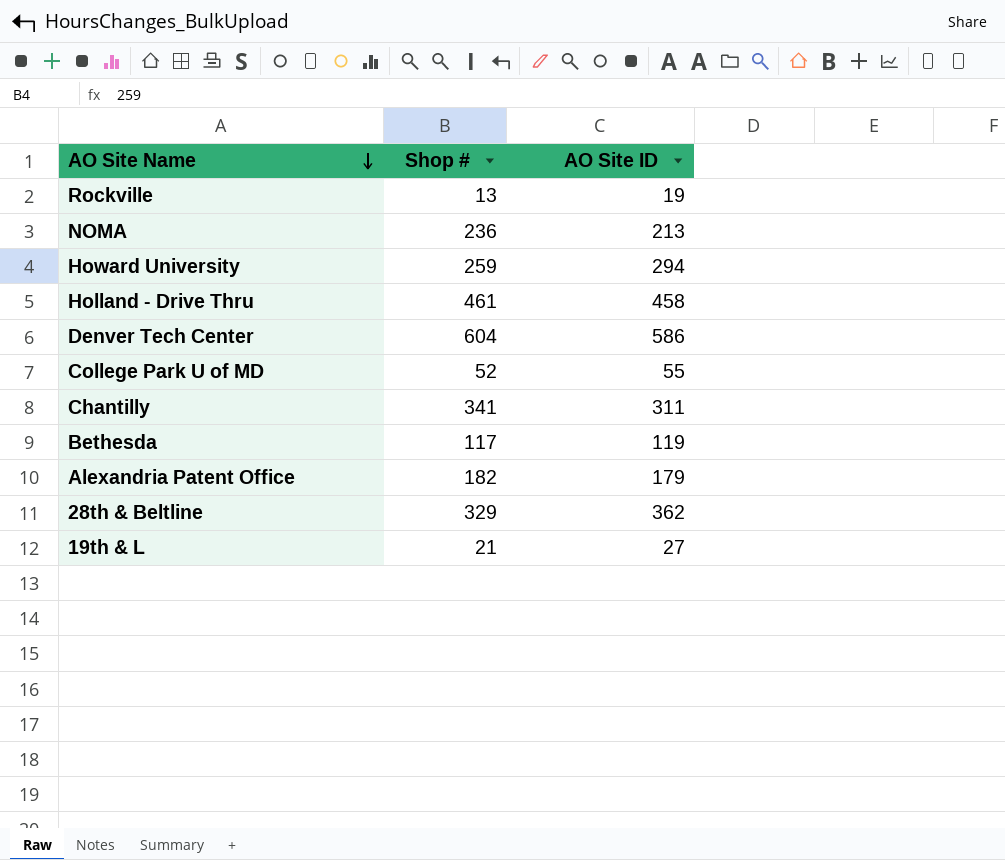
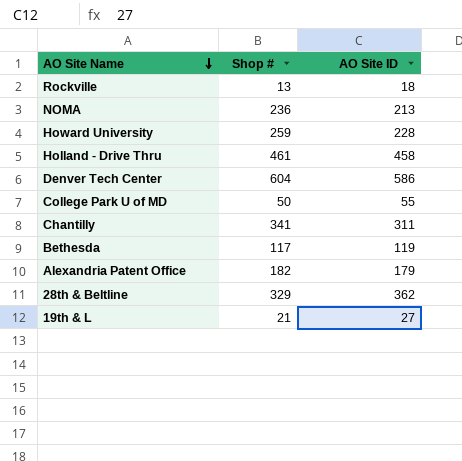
Rockville | AO Site ID: 19 -> 18
Howard University | AO Site ID: 294 -> 228
College Park U of MD | Shop #: 52 -> 50

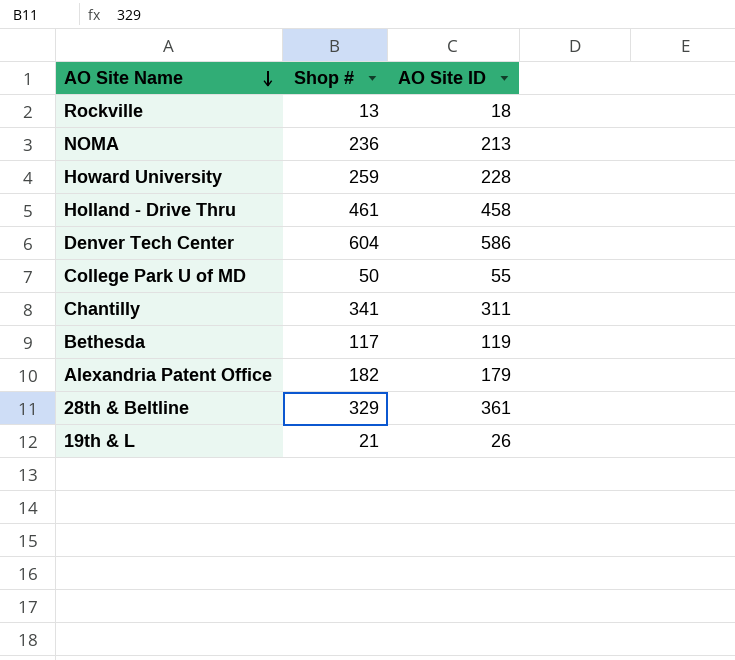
28th & Beltline | AO Site ID: 362 -> 361
19th & L | AO Site ID: 27 -> 26

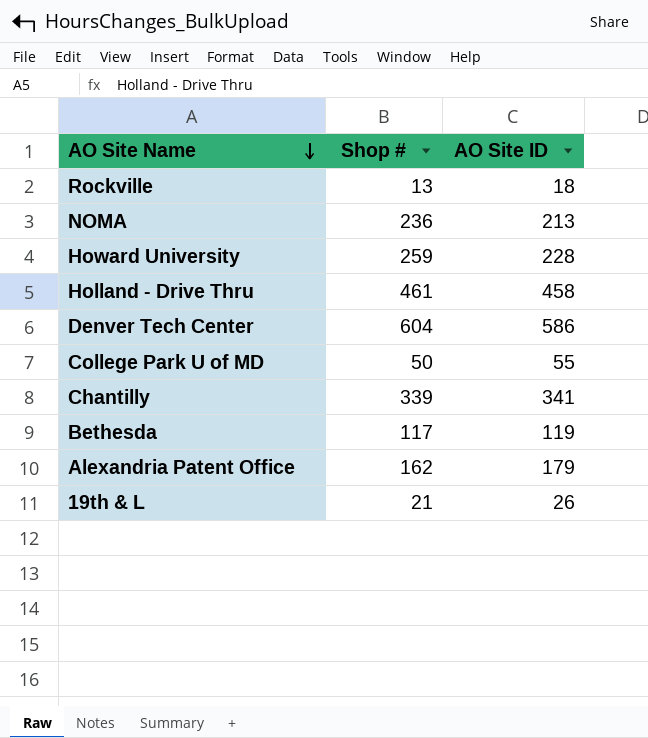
row 28th & Beltline: 329 | 361 -> none
Chantilly | Shop #: 341 -> 339
Chantilly | AO Site ID: 311 -> 341
Alexandria Patent Office | Shop #: 182 -> 162

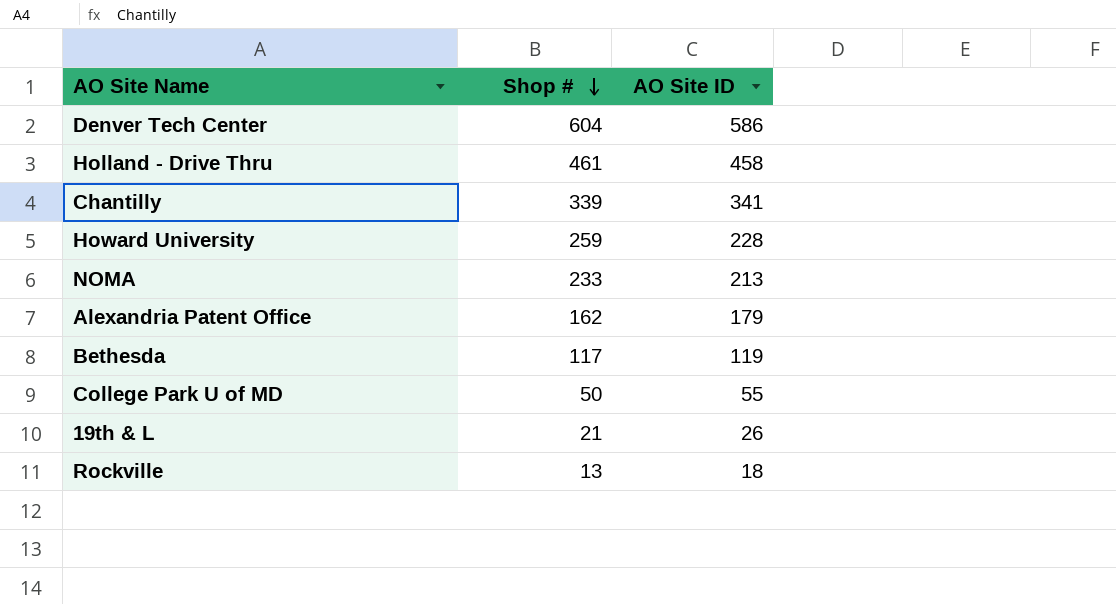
row order: AO Site Name descending -> Shop # descending
NOMA | Shop #: 236 -> 233

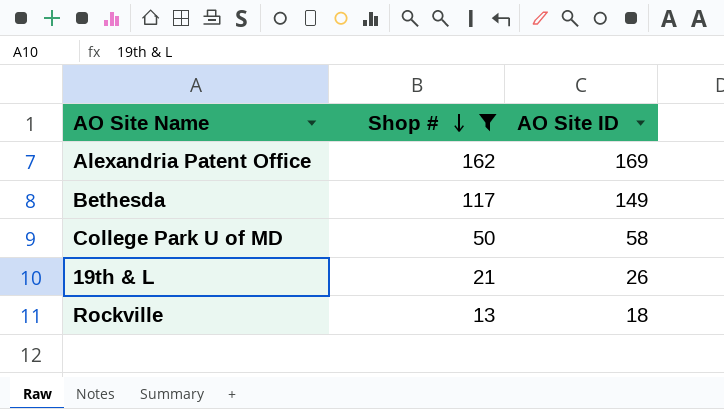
filter: none -> Shop # <= 162
Alexandria Patent Office | AO Site ID: 179 -> 169
Bethesda | AO Site ID: 119 -> 149
College Park U of MD | AO Site ID: 55 -> 58

